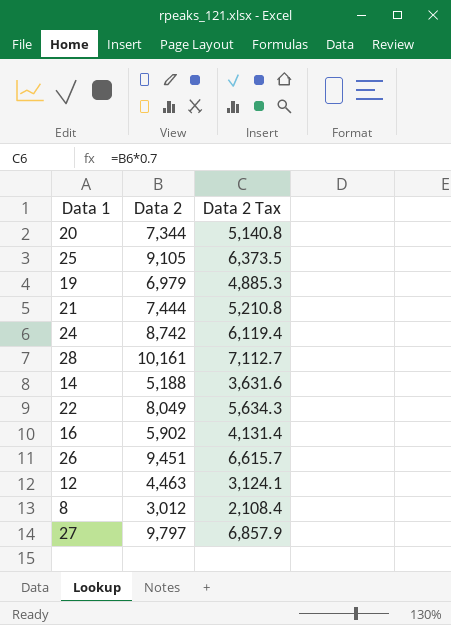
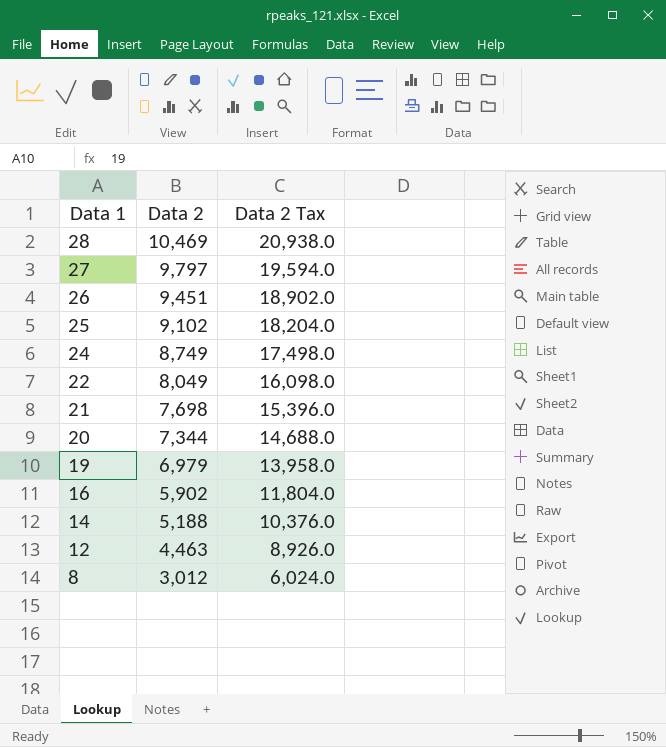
row order: none -> Data 1 descending
column Data 2 Tax | formula: [Data 2] * 0.7 -> [Data 2] * 2
28 | Data 2: 10,161 -> 10,469
25 | Data 2: 9,105 -> 9,102
24 | Data 2: 8,742 -> 8,749
21 | Data 2: 7,444 -> 7,698

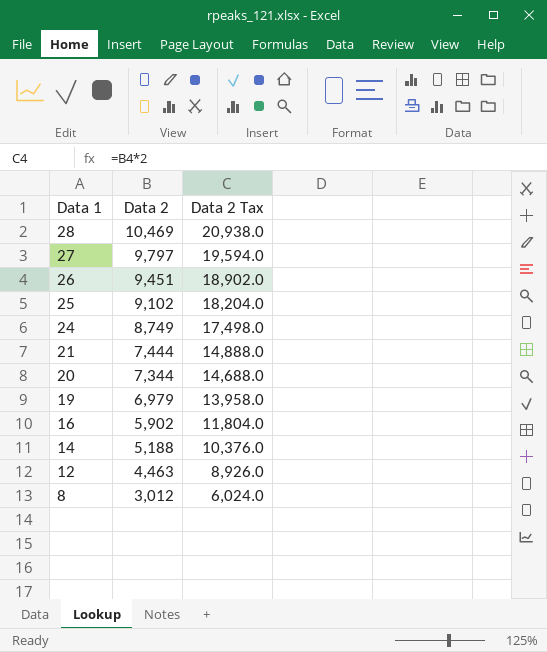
row 22: 8,049 | 16,098.0 -> none
21 | Data 2: 7,698 -> 7,444
21 | Data 2 Tax: 15,396.0 -> 14,888.0

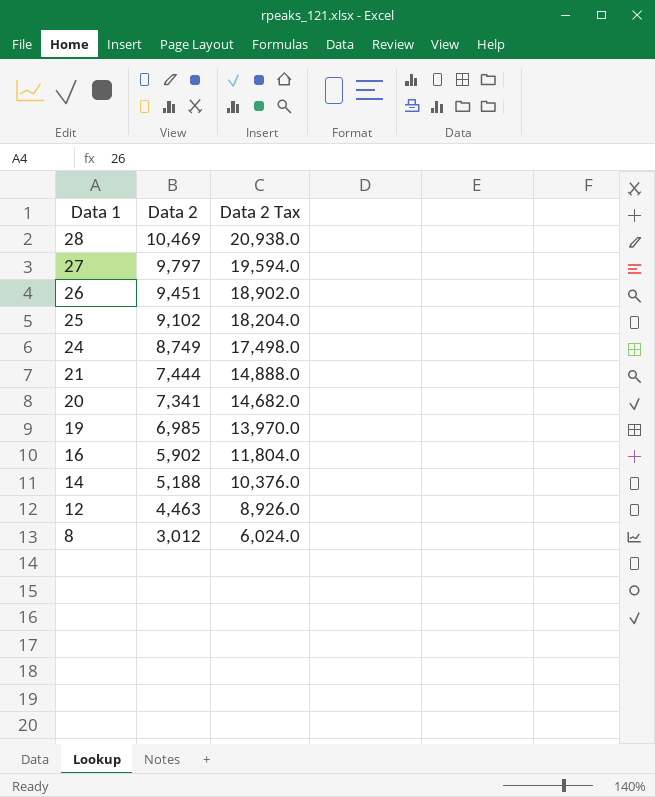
20 | Data 2: 7,344 -> 7,341
20 | Data 2 Tax: 14,688.0 -> 14,682.0
19 | Data 2: 6,979 -> 6,985
19 | Data 2 Tax: 13,958.0 -> 13,970.0

